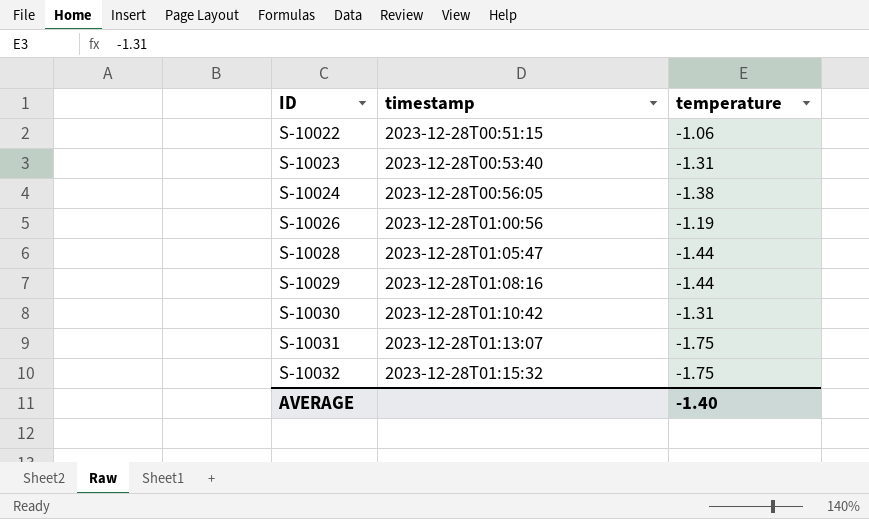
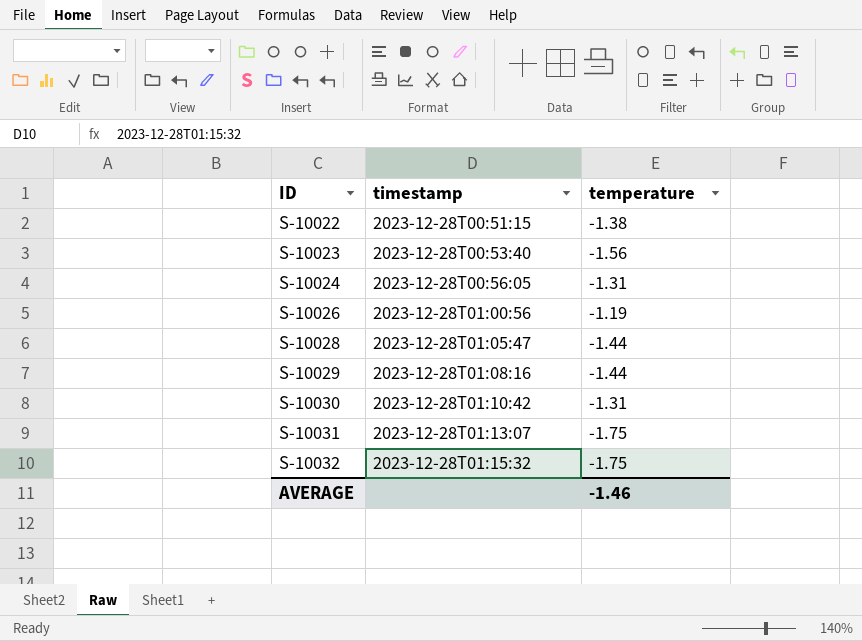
S-10022 | temperature: -1.06 -> -1.38
S-10023 | temperature: -1.31 -> -1.56
S-10024 | temperature: -1.38 -> -1.31
AVERAGE | temperature: -1.40 -> -1.46

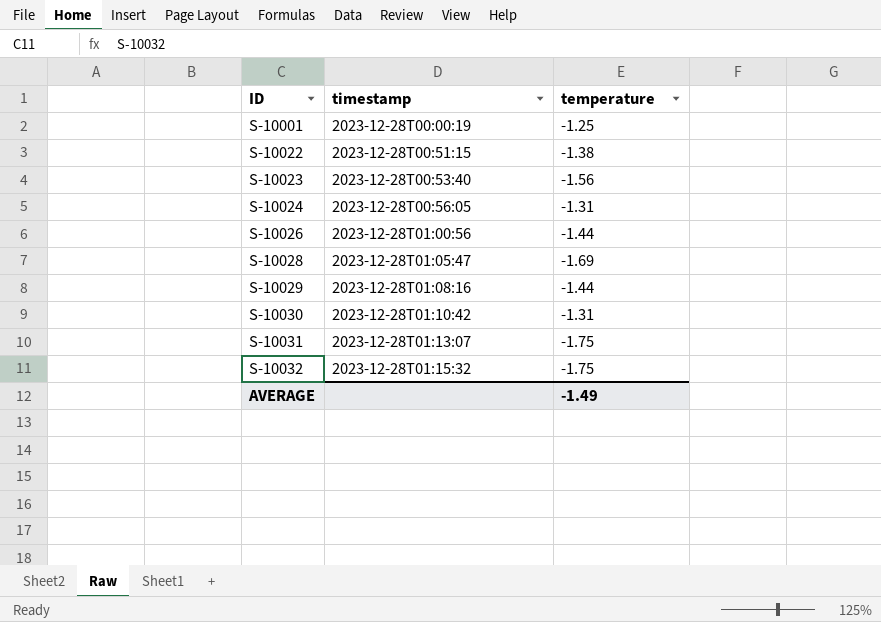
row S-10001: none -> 2023-12-28T00:00:19 | -1.25
S-10026 | temperature: -1.19 -> -1.44
S-10028 | temperature: -1.44 -> -1.69
AVERAGE | temperature: -1.46 -> -1.49

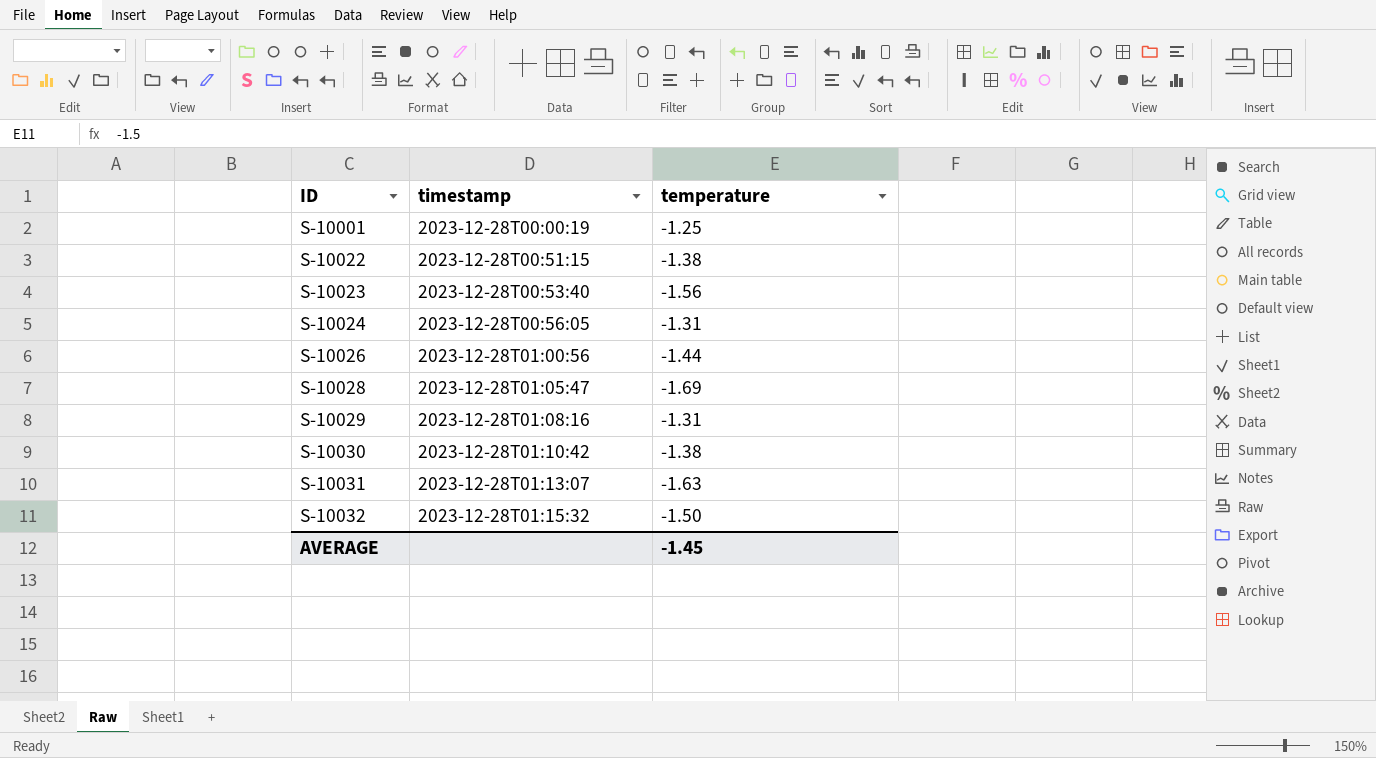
S-10029 | temperature: -1.44 -> -1.31
S-10030 | temperature: -1.31 -> -1.38
S-10031 | temperature: -1.75 -> -1.63
S-10032 | temperature: -1.75 -> -1.50
AVERAGE | temperature: -1.49 -> -1.45

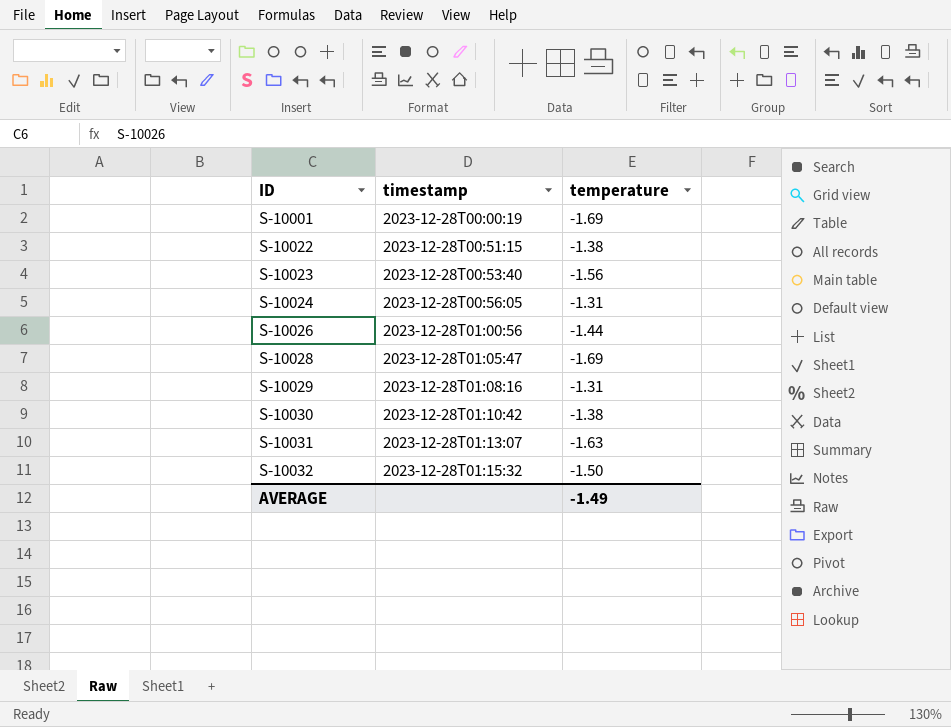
S-10001 | temperature: -1.25 -> -1.69
AVERAGE | temperature: -1.45 -> -1.49

